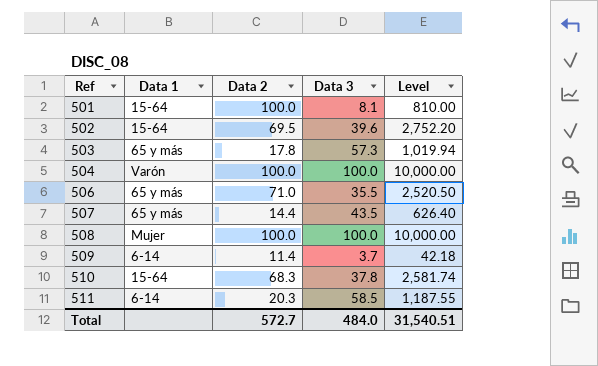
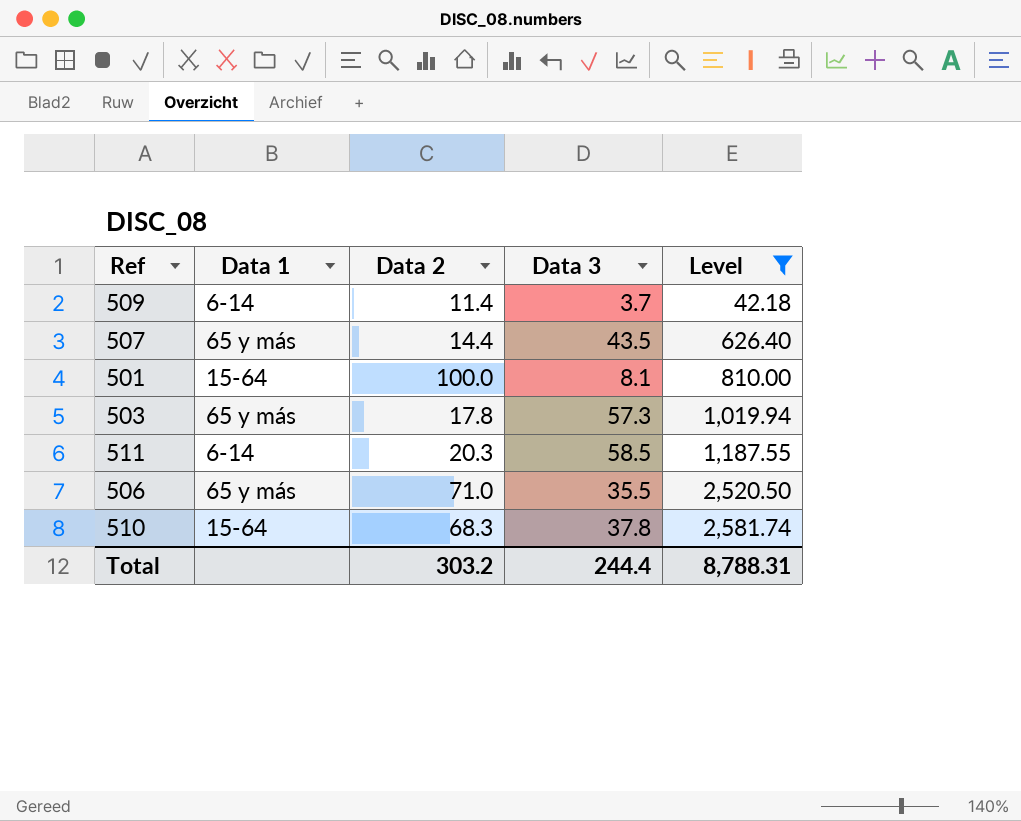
filter: none -> Level <= 2,581.74
row order: Ref ascending -> Level ascending
Total | Data 2: 572.7 -> 303.2
Total | Data 3: 484.0 -> 244.4
Total | Level: 31,540.51 -> 8,788.31

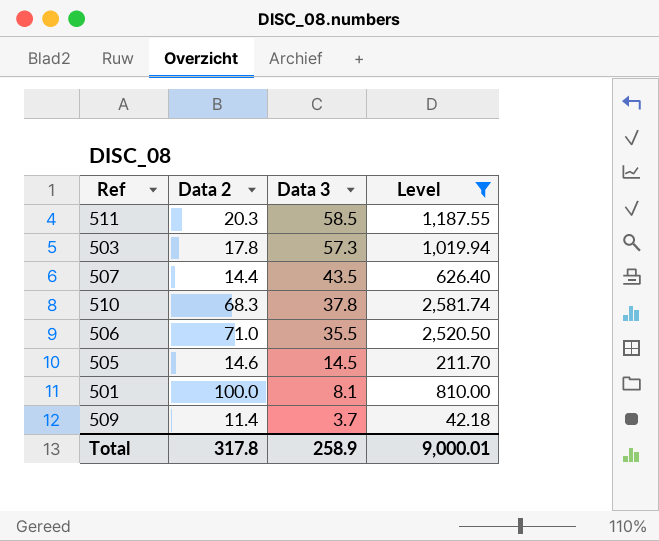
row order: Level ascending -> Data 3 descending
column Data 1 | position: 2 -> none
row 505: none -> 14.6 | 14.5 | 211.70
Total | Data 2: 303.2 -> 317.8
Total | Data 3: 244.4 -> 258.9
Total | Level: 8,788.31 -> 9,000.01

